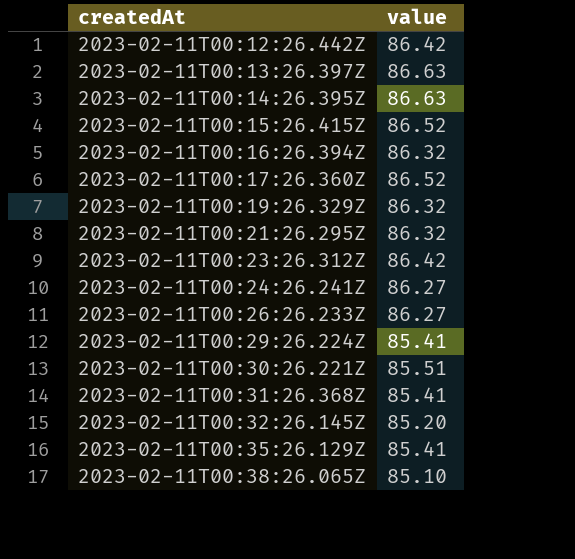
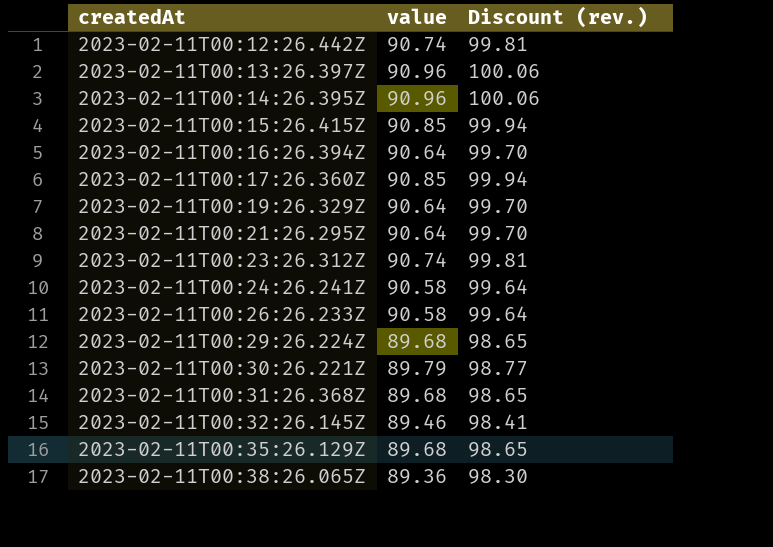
column Discount (rev.) | formula: none -> [value] * 1.1
2023-02-11T00:12:26.442Z | value: 86.42 -> 90.74
2023-02-11T00:13:26.397Z | value: 86.63 -> 90.96
2023-02-11T00:14:26.395Z | value: 86.63 -> 90.96
2023-02-11T00:15:26.415Z | value: 86.52 -> 90.85
2023-02-11T00:16:26.394Z | value: 86.32 -> 90.64
2023-02-11T00:17:26.360Z | value: 86.52 -> 90.85
2023-02-11T00:19:26.329Z | value: 86.32 -> 90.64
2023-02-11T00:21:26.295Z | value: 86.32 -> 90.64
2023-02-11T00:23:26.312Z | value: 86.42 -> 90.74
2023-02-11T00:24:26.241Z | value: 86.27 -> 90.58
2023-02-11T00:26:26.233Z | value: 86.27 -> 90.58
2023-02-11T00:29:26.224Z | value: 85.41 -> 89.68
2023-02-11T00:30:26.221Z | value: 85.51 -> 89.79
2023-02-11T00:31:26.368Z | value: 85.41 -> 89.68
2023-02-11T00:32:26.145Z | value: 85.20 -> 89.46
2023-02-11T00:35:26.129Z | value: 85.41 -> 89.68
2023-02-11T00:38:26.065Z | value: 85.10 -> 89.36

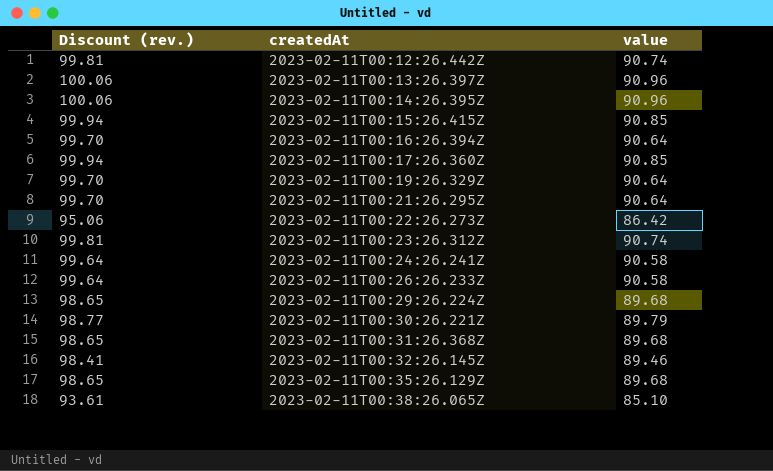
column Discount (rev.) | position: 3 -> 1
row 2023-02-11T00:22:26.273Z: none -> 95.06 | 86.42
2023-02-11T00:38:26.065Z | Discount (rev.): 98.30 -> 93.61
2023-02-11T00:38:26.065Z | value: 89.36 -> 85.10

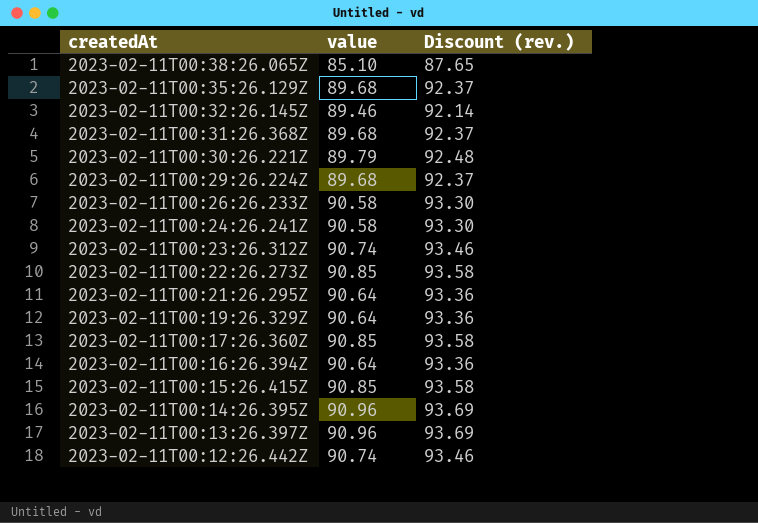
row order: createdAt ascending -> createdAt descending
column Discount (rev.) | formula: [value] * 1.1 -> [value] * 1.03
column Discount (rev.) | position: 1 -> 3
2023-02-11T00:22:26.273Z | value: 86.42 -> 90.85

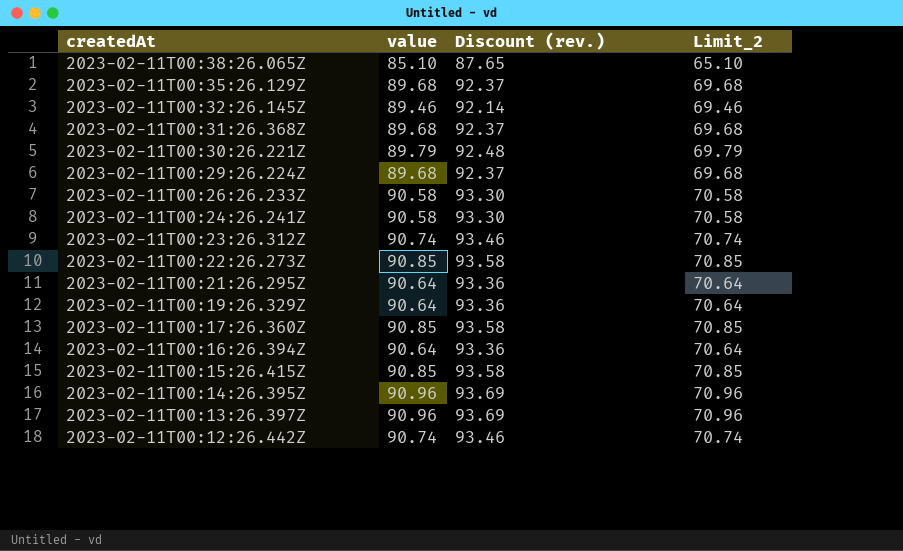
column Limit_2 | formula: none -> [value] - 20

